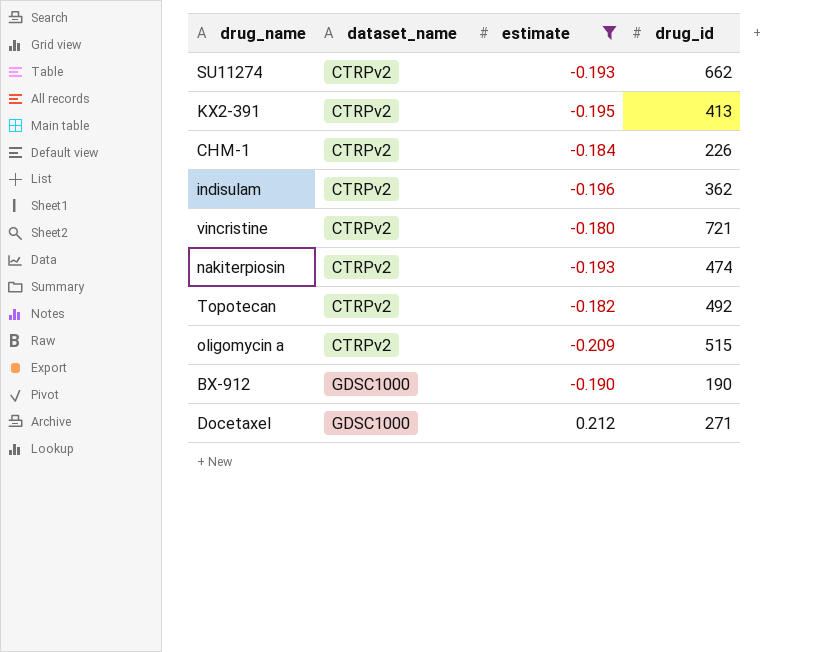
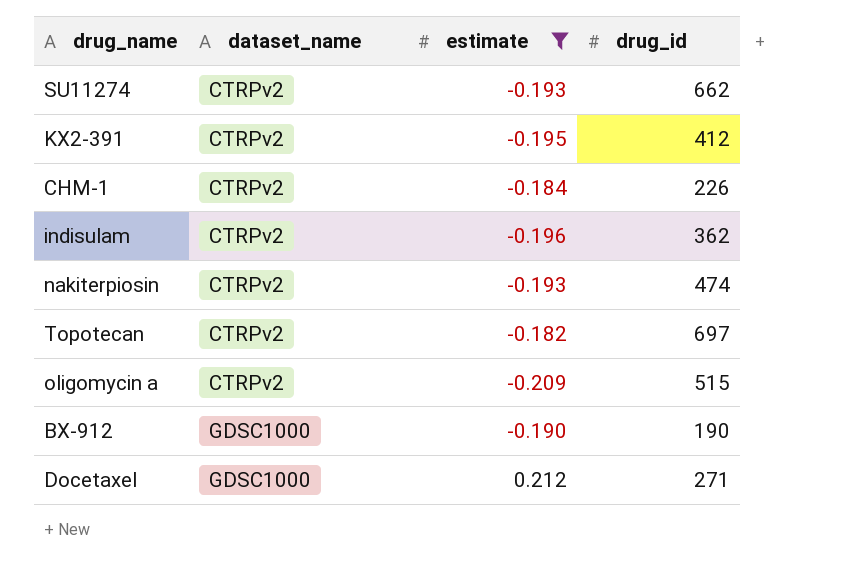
row vincristine: CTRPv2 | -0.180 | 721 -> none
KX2-391 | drug_id: 413 -> 412
Topotecan | drug_id: 492 -> 697

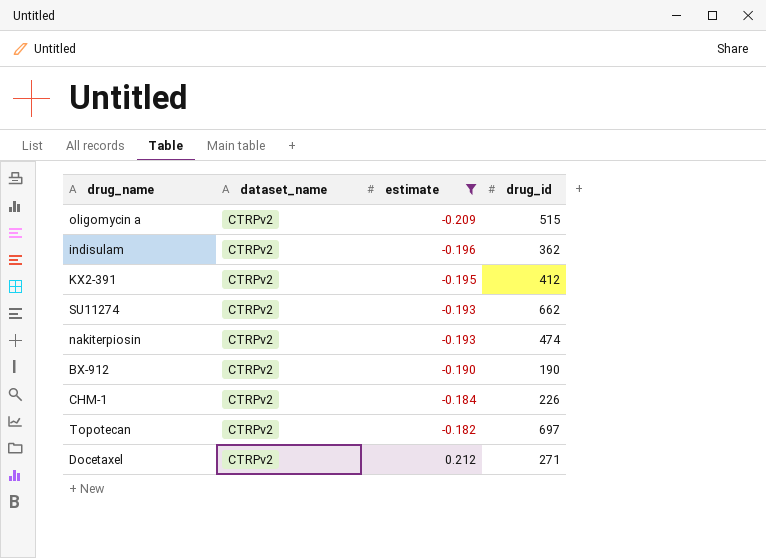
row order: dataset_name ascending -> estimate ascending
BX-912 | dataset_name: GDSC1000 -> CTRPv2
Docetaxel | dataset_name: GDSC1000 -> CTRPv2

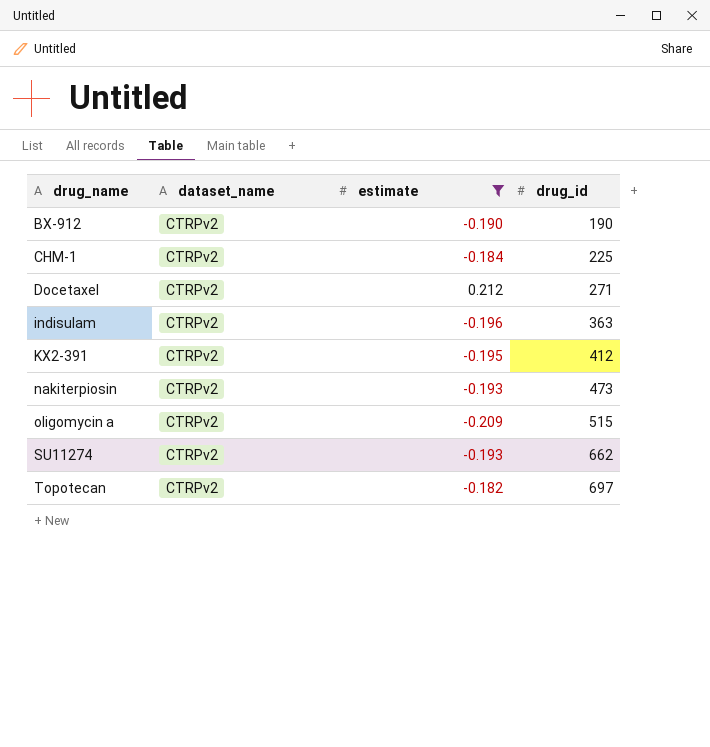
row order: estimate ascending -> drug_name ascending
CHM-1 | drug_id: 226 -> 225
indisulam | drug_id: 362 -> 363
nakiterpiosin | drug_id: 474 -> 473

